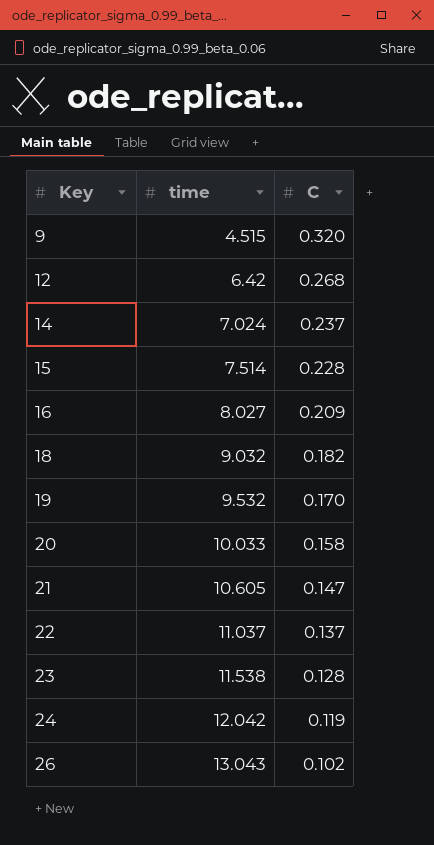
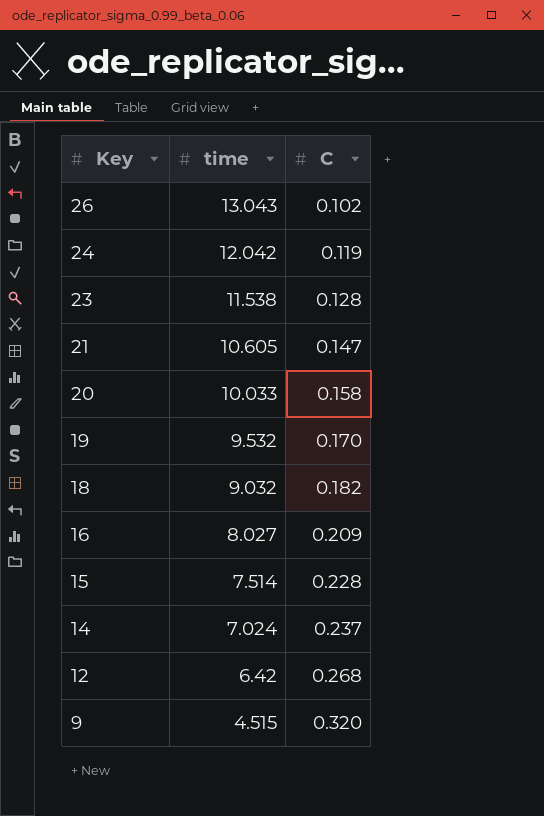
row order: Key ascending -> Key descending
row 22: 11.037 | 0.137 -> none

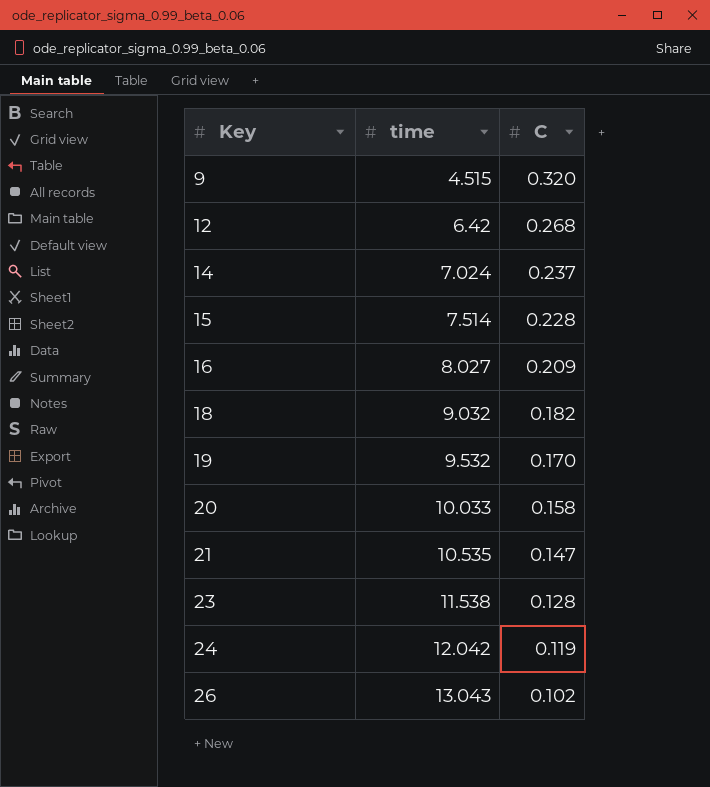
row order: Key descending -> Key ascending
21 | time: 10.605 -> 10.535

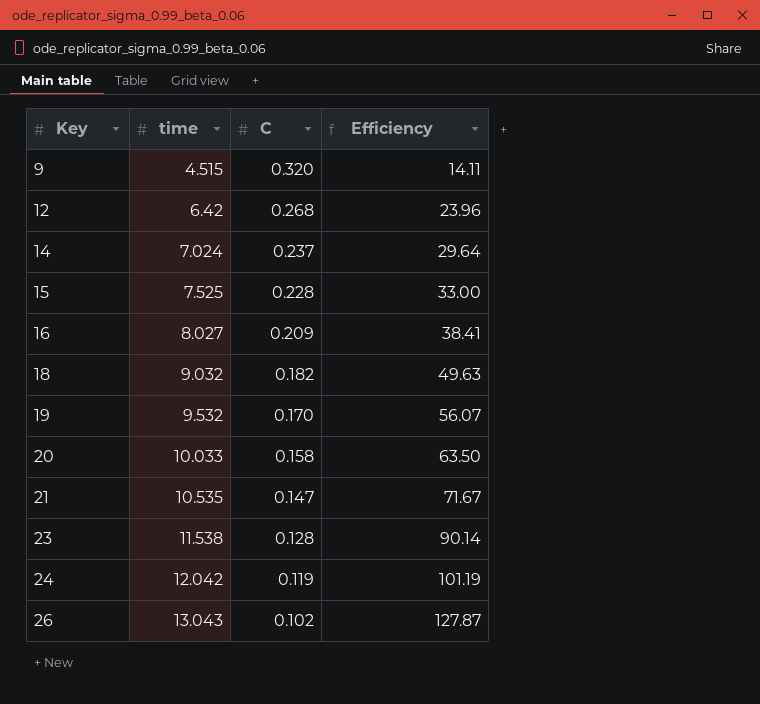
column Efficiency | formula: none -> [time] / [C]
15 | time: 7.514 -> 7.525

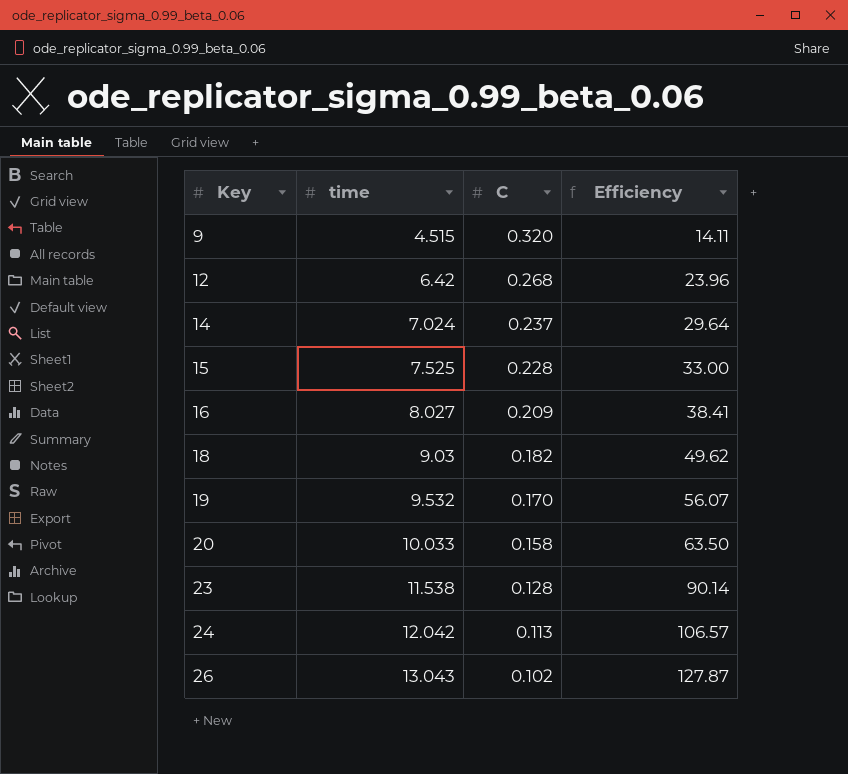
row 21: 10.535 | 0.147 | 71.67 -> none
18 | time: 9.032 -> 9.03
18 | Efficiency: 49.63 -> 49.62
24 | C: 0.119 -> 0.113
24 | Efficiency: 101.19 -> 106.57

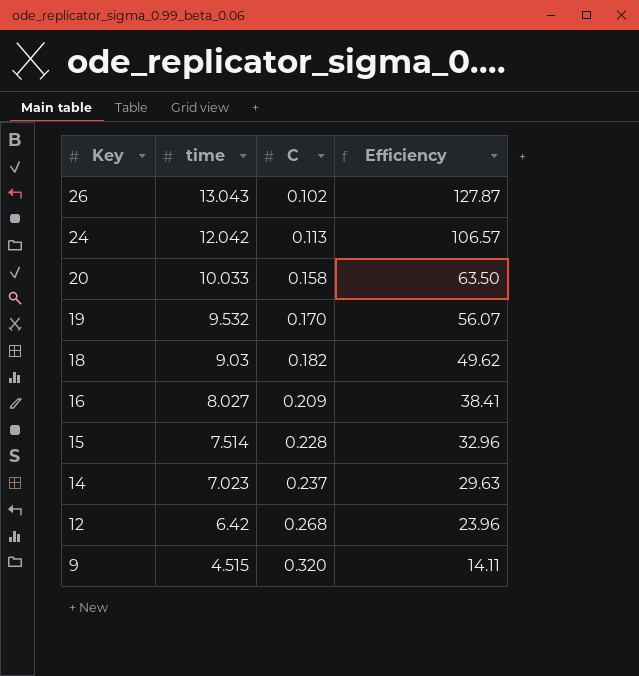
row order: Key ascending -> Key descending
row 23: 11.538 | 0.128 | 90.14 -> none
15 | time: 7.525 -> 7.514
15 | Efficiency: 33.00 -> 32.96
14 | time: 7.024 -> 7.023
14 | Efficiency: 29.64 -> 29.63

